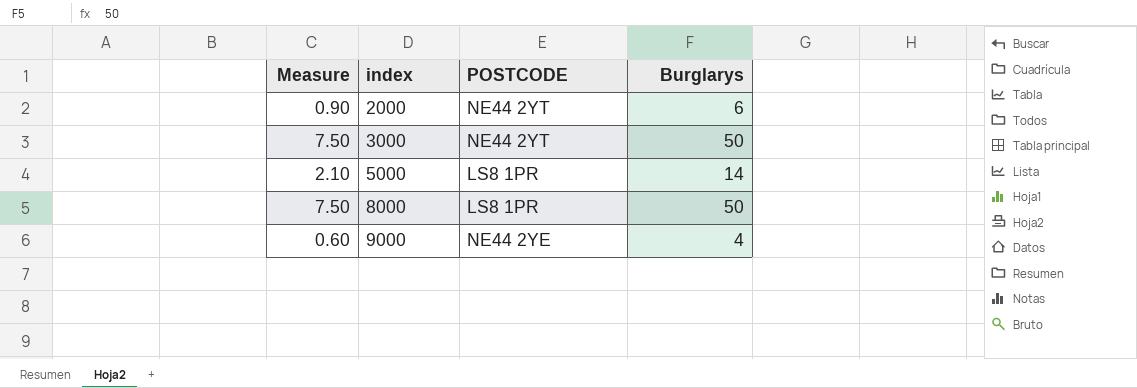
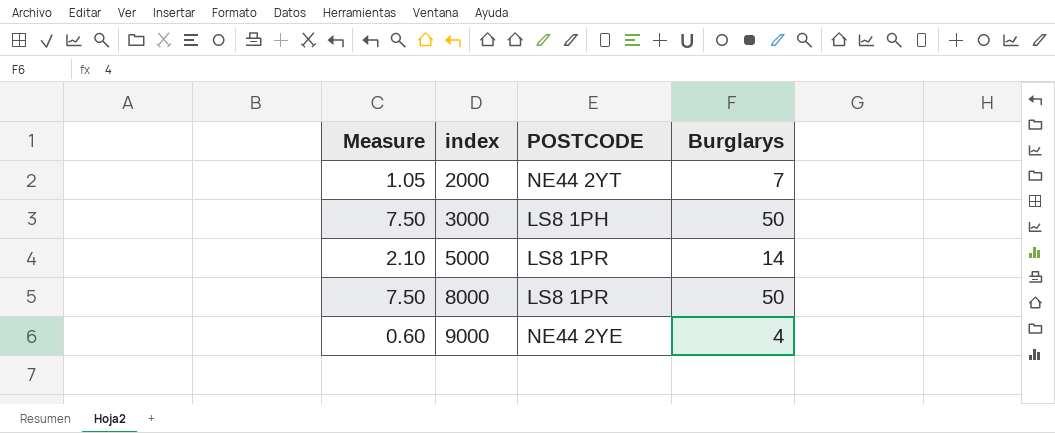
2000 | Measure: 0.90 -> 1.05
2000 | Burglarys: 6 -> 7
3000 | POSTCODE: NE44 2YT -> LS8 1PH

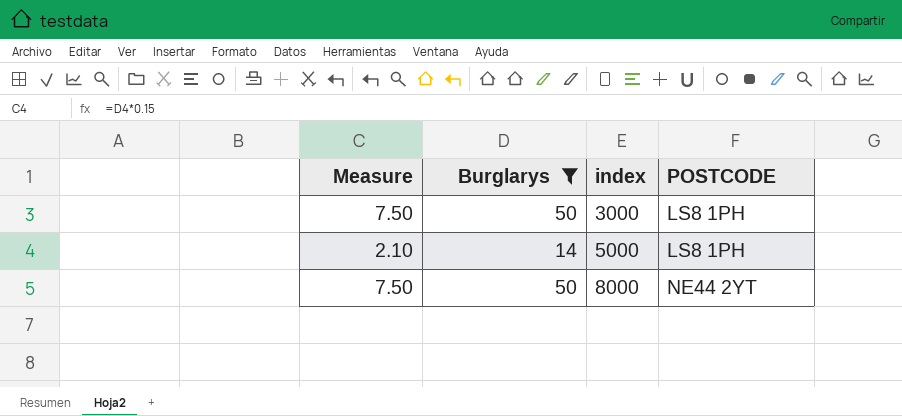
filter: none -> Burglarys >= 14
column Burglarys | position: 4 -> 2
5000 | POSTCODE: LS8 1PR -> LS8 1PH
8000 | POSTCODE: LS8 1PR -> NE44 2YT

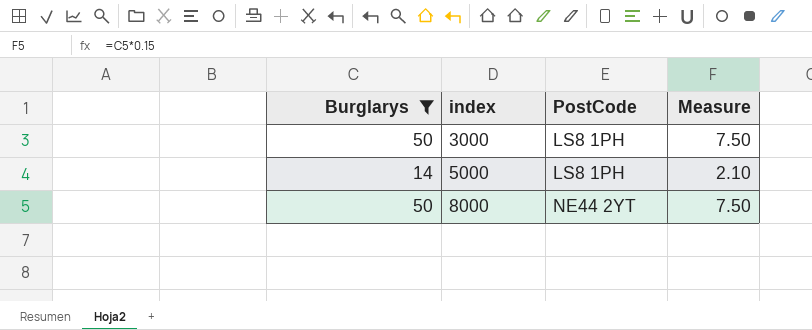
column name: POSTCODE -> PostCode
column Measure | position: 1 -> 4

